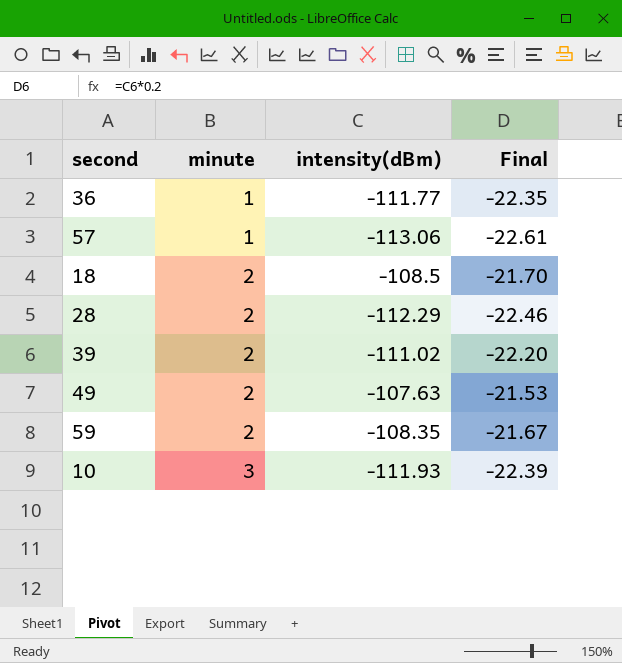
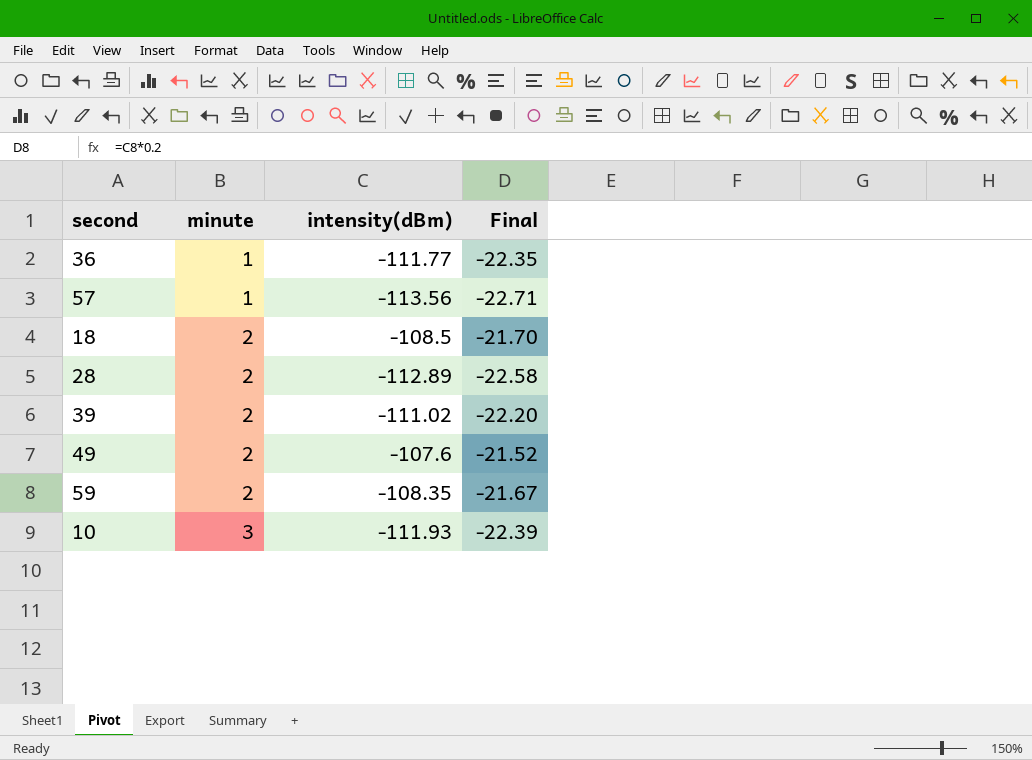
57 | intensity(dBm): -113.06 -> -113.56
57 | Final: -22.61 -> -22.71
28 | intensity(dBm): -112.29 -> -112.89
28 | Final: -22.46 -> -22.58
49 | intensity(dBm): -107.63 -> -107.6
49 | Final: -21.53 -> -21.52

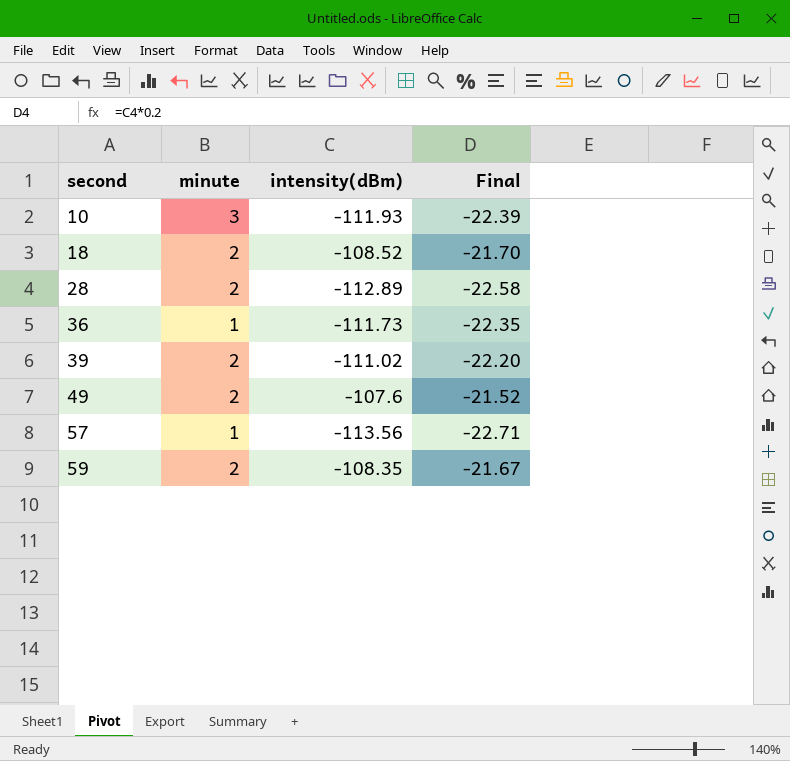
row order: minute ascending -> second ascending
18 | intensity(dBm): -108.5 -> -108.52
36 | intensity(dBm): -111.77 -> -111.73

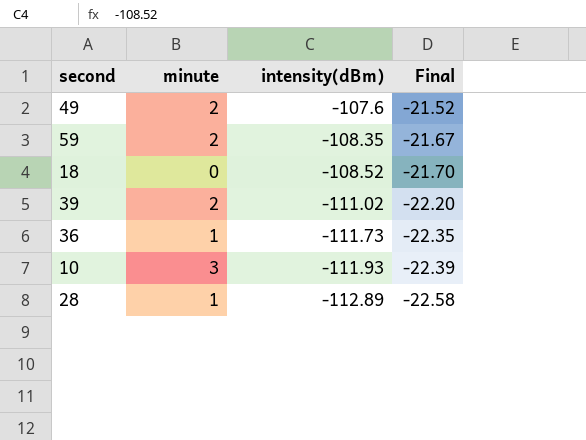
row order: second ascending -> intensity(dBm) descending
row 57: 1 | -113.56 | -22.71 -> none
18 | minute: 2 -> 0
28 | minute: 2 -> 1

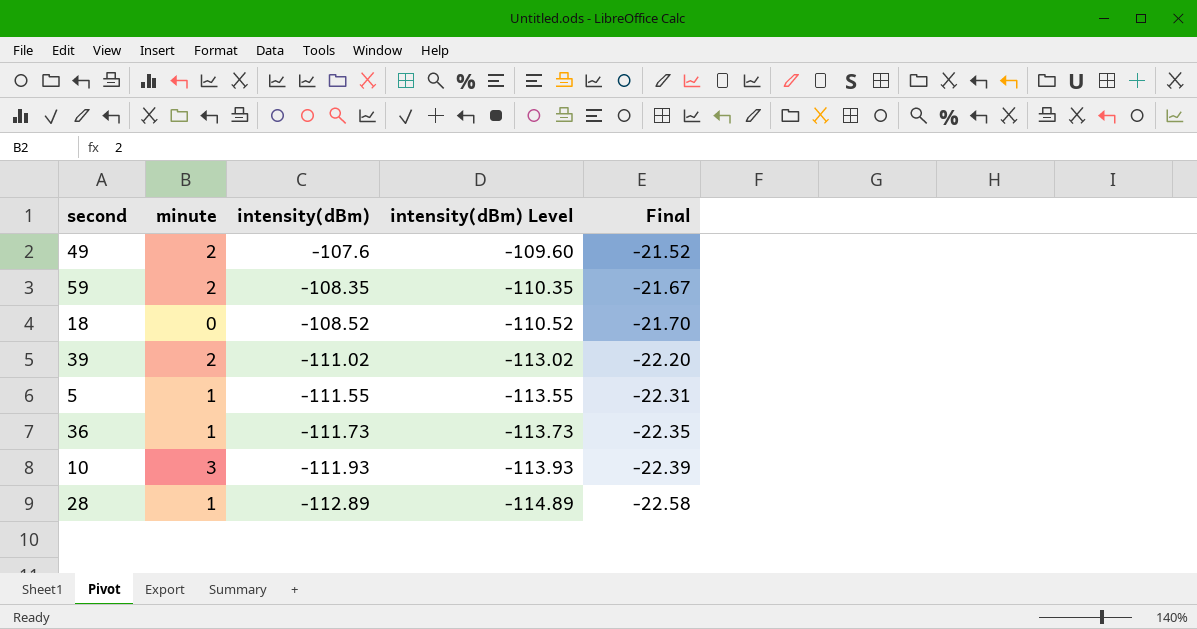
column intensity(dBm) Level | formula: none -> [intensity(dBm)] - 2
row 5: none -> 1 | -111.55 | -113.55 | -22.31

